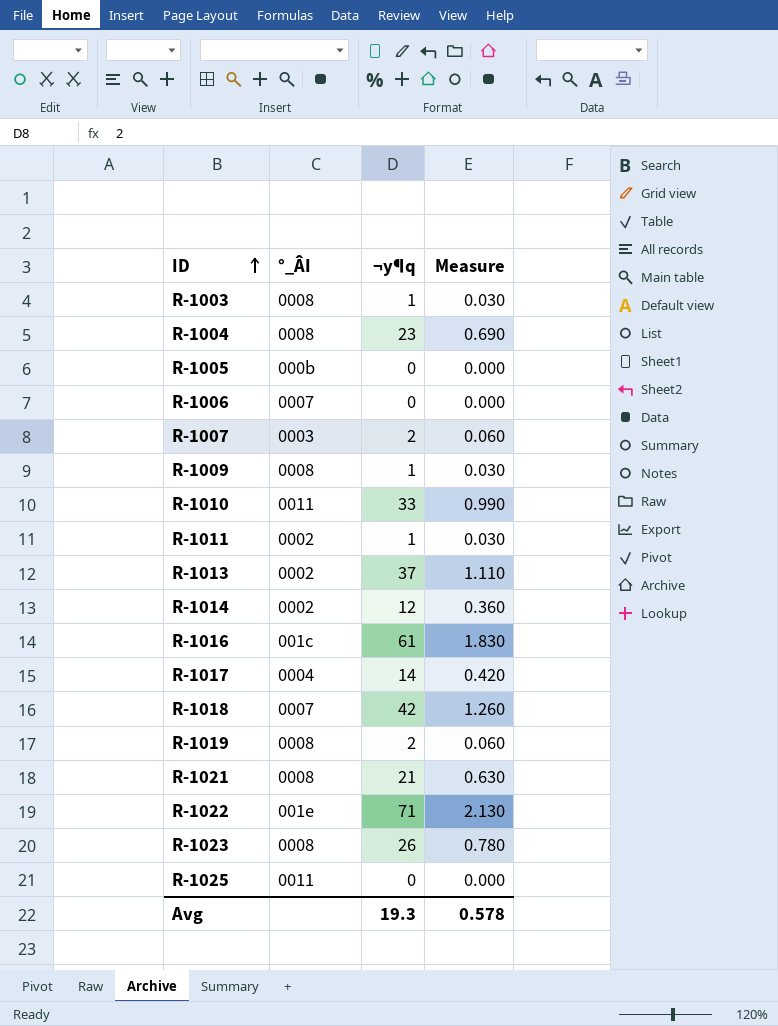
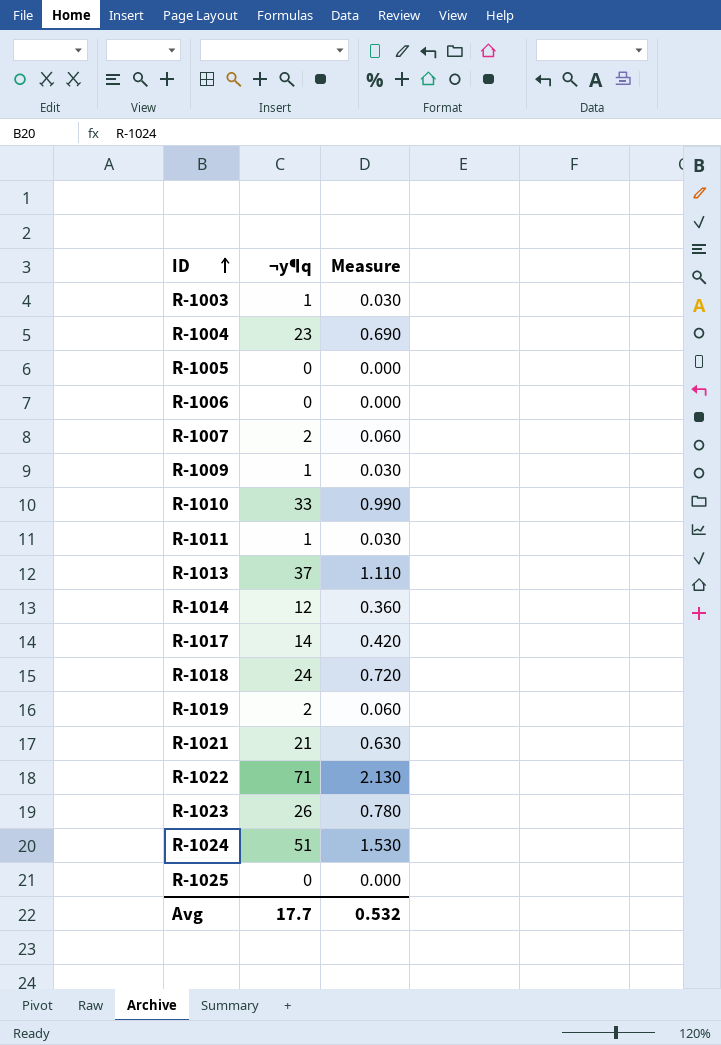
column °_ÂI | position: 2 -> none
row R-1016: 001c | 61 | 1.830 -> none
R-1018 | ¬y¶q: 42 -> 24
R-1018 | Measure: 1.260 -> 0.720
row R-1024: none -> 51 | 1.530
Avg | ¬y¶q: 19.3 -> 17.7
Avg | Measure: 0.578 -> 0.532

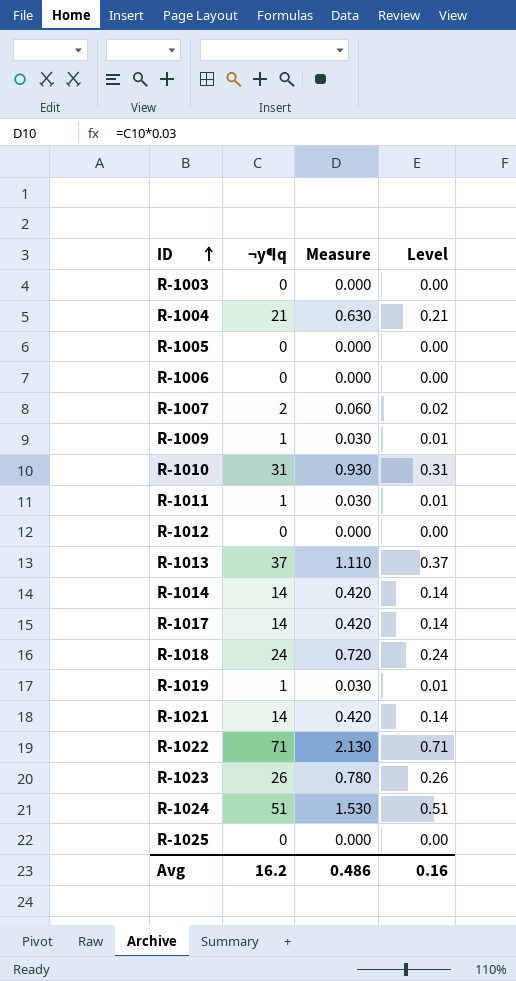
column Level | formula: none -> [¬y¶q] * 0.01
R-1003 | ¬y¶q: 1 -> 0
R-1003 | Measure: 0.030 -> 0.000
R-1004 | ¬y¶q: 23 -> 21
R-1004 | Measure: 0.690 -> 0.630
R-1010 | ¬y¶q: 33 -> 31
R-1010 | Measure: 0.990 -> 0.930
row R-1012: none -> 0 | 0.000 | 0.00
R-1014 | ¬y¶q: 12 -> 14
R-1014 | Measure: 0.360 -> 0.420
R-1019 | ¬y¶q: 2 -> 1
R-1019 | Measure: 0.060 -> 0.030
R-1021 | ¬y¶q: 21 -> 14
R-1021 | Measure: 0.630 -> 0.420
Avg | ¬y¶q: 17.7 -> 16.2
Avg | Measure: 0.532 -> 0.486

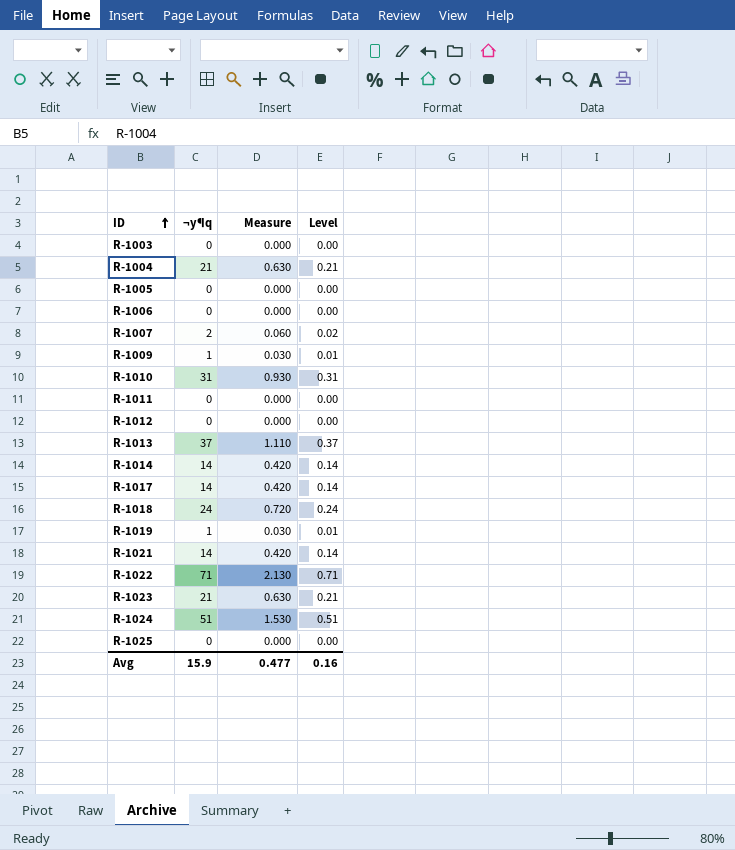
R-1011 | ¬y¶q: 1 -> 0
R-1011 | Measure: 0.030 -> 0.000
R-1011 | Level: 0.01 -> 0.00
R-1023 | ¬y¶q: 26 -> 21
R-1023 | Measure: 0.780 -> 0.630
R-1023 | Level: 0.26 -> 0.21
Avg | ¬y¶q: 16.2 -> 15.9
Avg | Measure: 0.486 -> 0.477

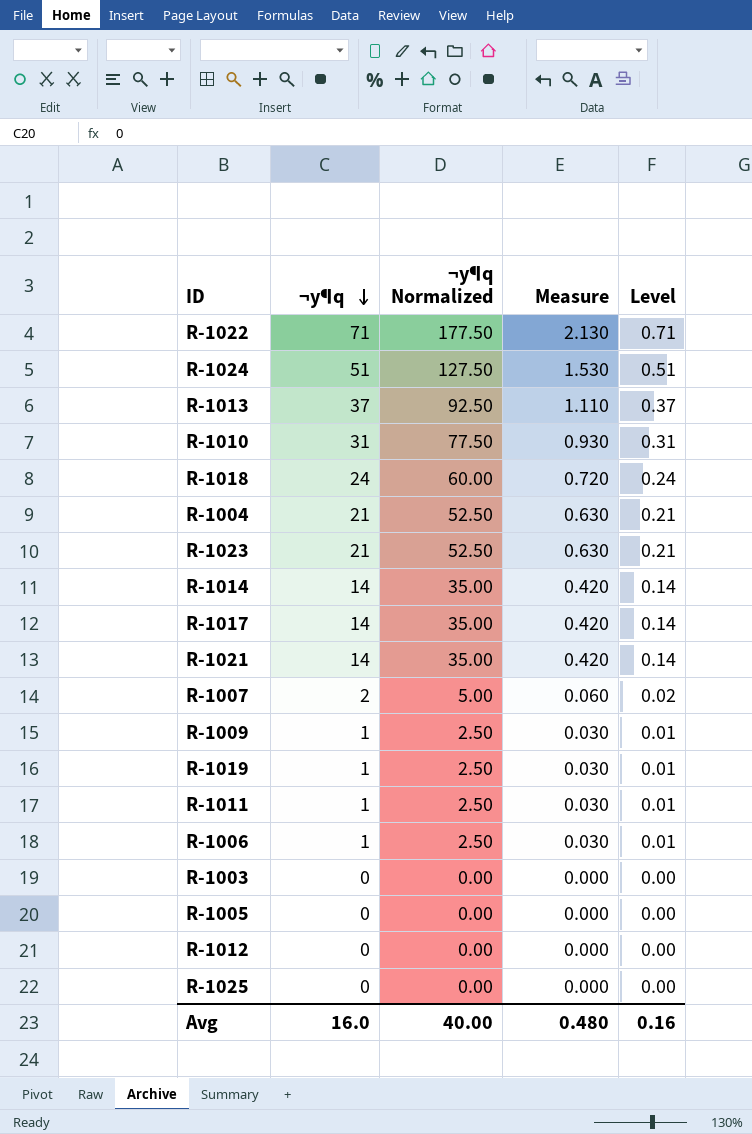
row order: ID ascending -> ¬y¶q descending
column ¬y¶q Normalized | formula: none -> [¬y¶q] * 2.5
R-1011 | ¬y¶q: 0 -> 1
R-1011 | Measure: 0.000 -> 0.030
R-1011 | Level: 0.00 -> 0.01
R-1006 | ¬y¶q: 0 -> 1
R-1006 | Measure: 0.000 -> 0.030
R-1006 | Level: 0.00 -> 0.01
Avg | ¬y¶q: 15.9 -> 16.0
Avg | Measure: 0.477 -> 0.480

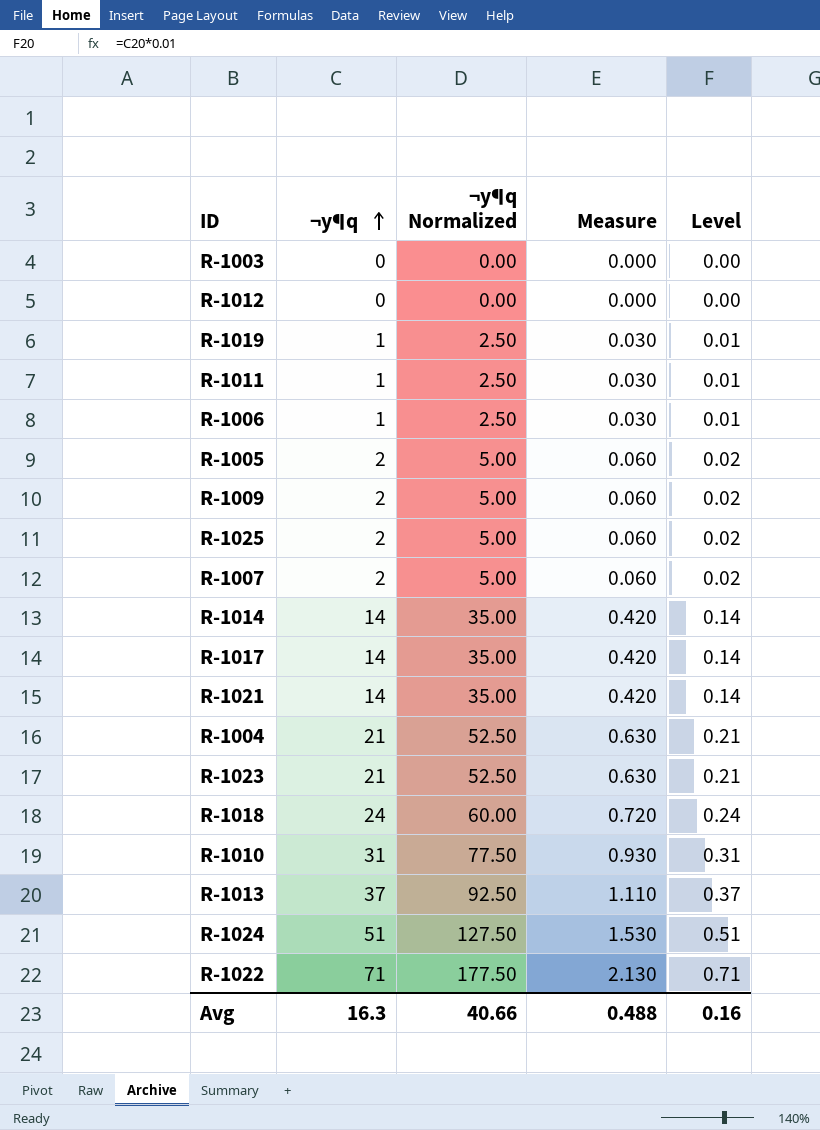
row order: ¬y¶q descending -> ¬y¶q ascending
R-1005 | ¬y¶q: 0 -> 2
R-1005 | ¬y¶q Normalized: 0.00 -> 5.00
R-1005 | Measure: 0.000 -> 0.060
R-1005 | Level: 0.00 -> 0.02
R-1009 | ¬y¶q: 1 -> 2
R-1009 | ¬y¶q Normalized: 2.50 -> 5.00
R-1009 | Measure: 0.030 -> 0.060
R-1009 | Level: 0.01 -> 0.02
R-1025 | ¬y¶q: 0 -> 2
R-1025 | ¬y¶q Normalized: 0.00 -> 5.00
R-1025 | Measure: 0.000 -> 0.060
R-1025 | Level: 0.00 -> 0.02
Avg | ¬y¶q: 16.0 -> 16.3
Avg | ¬y¶q Normalized: 40.00 -> 40.66
Avg | Measure: 0.480 -> 0.488

